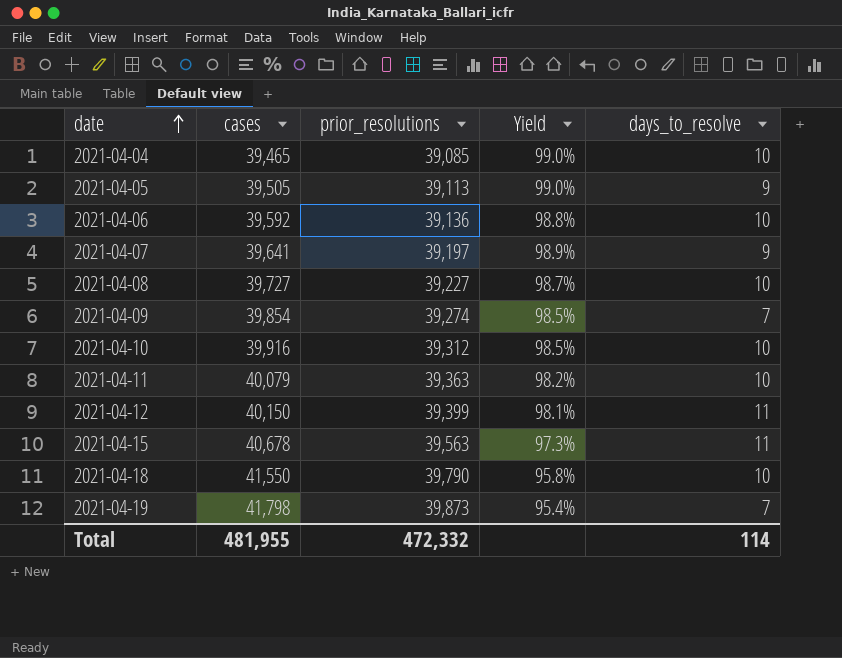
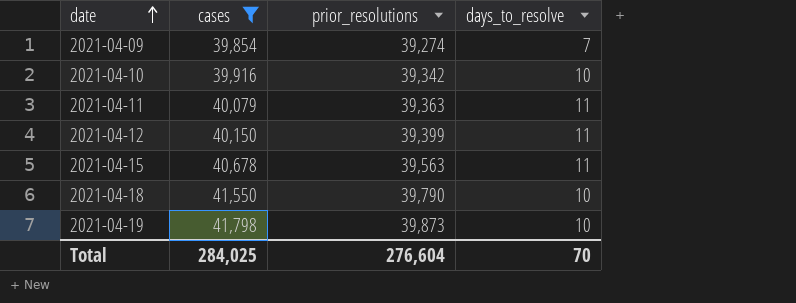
filter: none -> cases >= 39,854
column Yield | formula: [prior_resolutions] / [cases] -> none
2021-04-10 | prior_resolutions: 39,312 -> 39,342
2021-04-11 | days_to_resolve: 10 -> 11
2021-04-19 | days_to_resolve: 7 -> 10
Total | cases: 481,955 -> 284,025
Total | prior_resolutions: 472,332 -> 276,604
Total | days_to_resolve: 114 -> 70

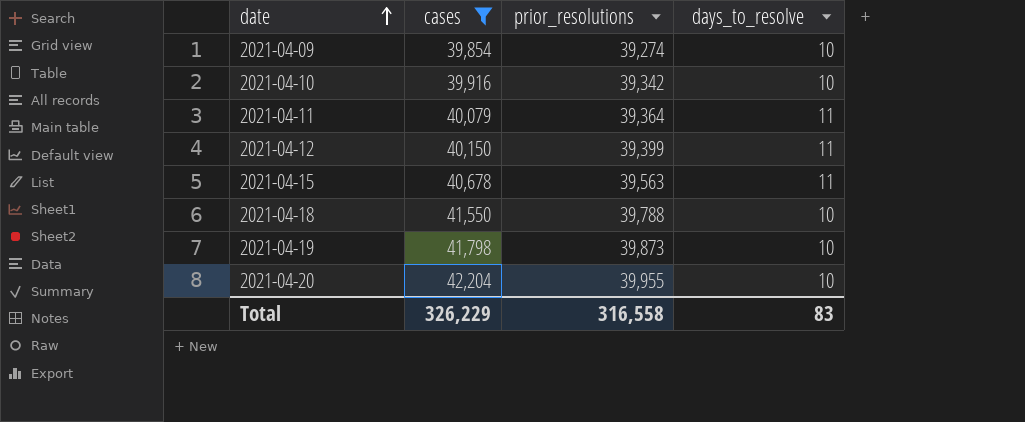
2021-04-09 | days_to_resolve: 7 -> 10
2021-04-11 | prior_resolutions: 39,363 -> 39,364
2021-04-18 | prior_resolutions: 39,790 -> 39,788
row 2021-04-20: none -> 42,204 | 39,955 | 10
Total | cases: 284,025 -> 326,229
Total | prior_resolutions: 276,604 -> 316,558
Total | days_to_resolve: 70 -> 83

